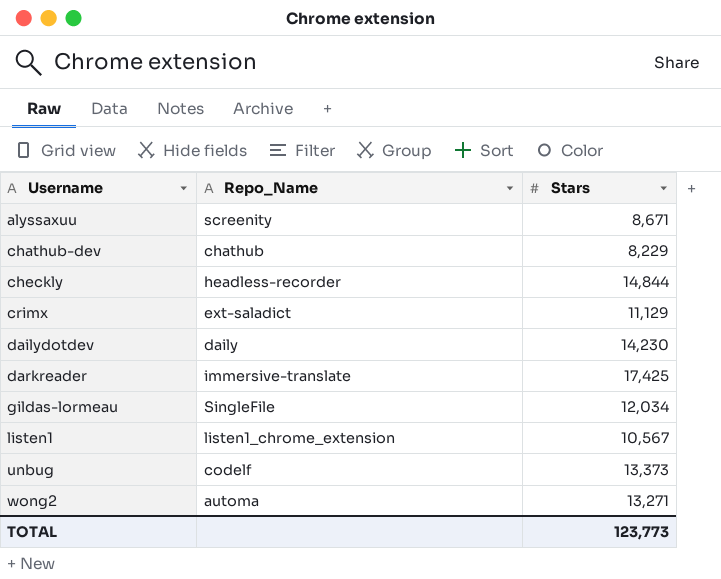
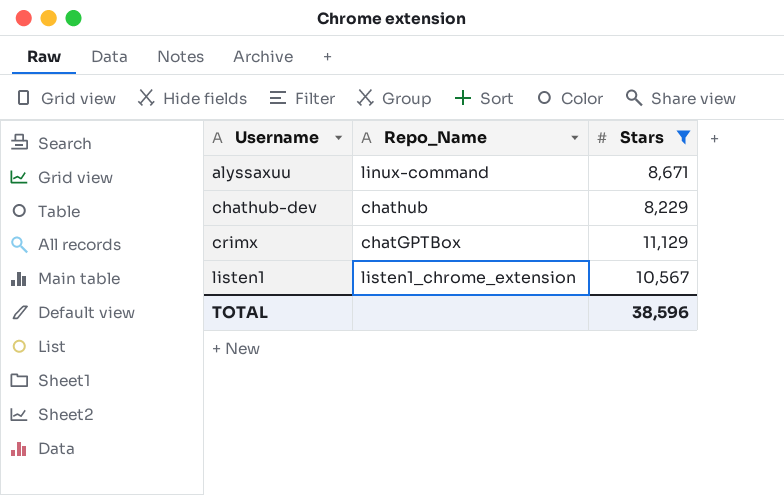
filter: none -> Stars <= 11,129
alyssaxuu | Repo_Name: screenity -> linux-command
crimx | Repo_Name: ext-saladict -> chatGPTBox
TOTAL | Stars: 123,773 -> 38,596

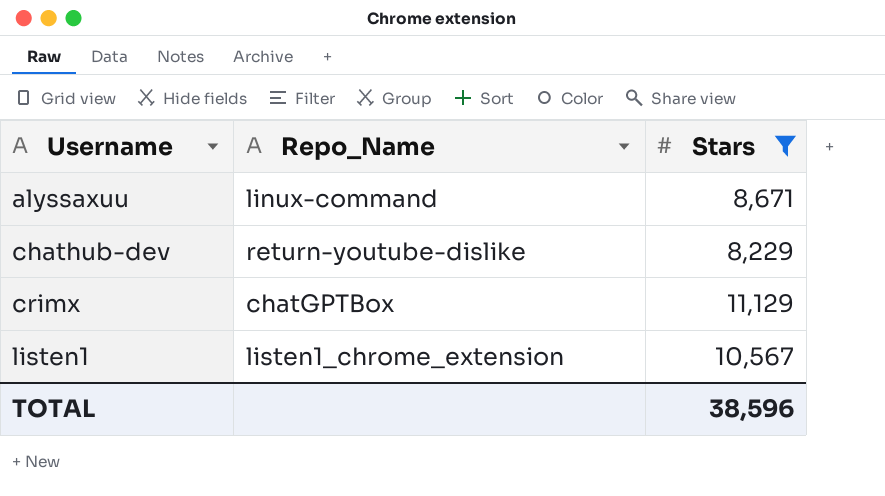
chathub-dev | Repo_Name: chathub -> return-youtube-dislike

